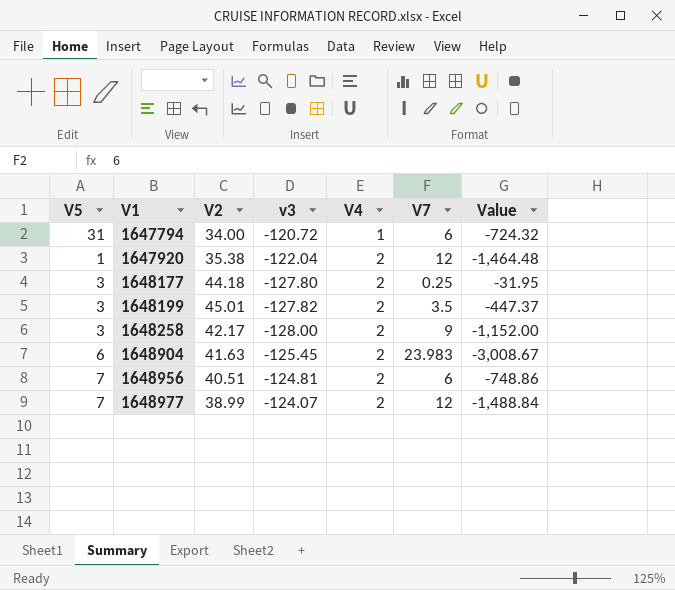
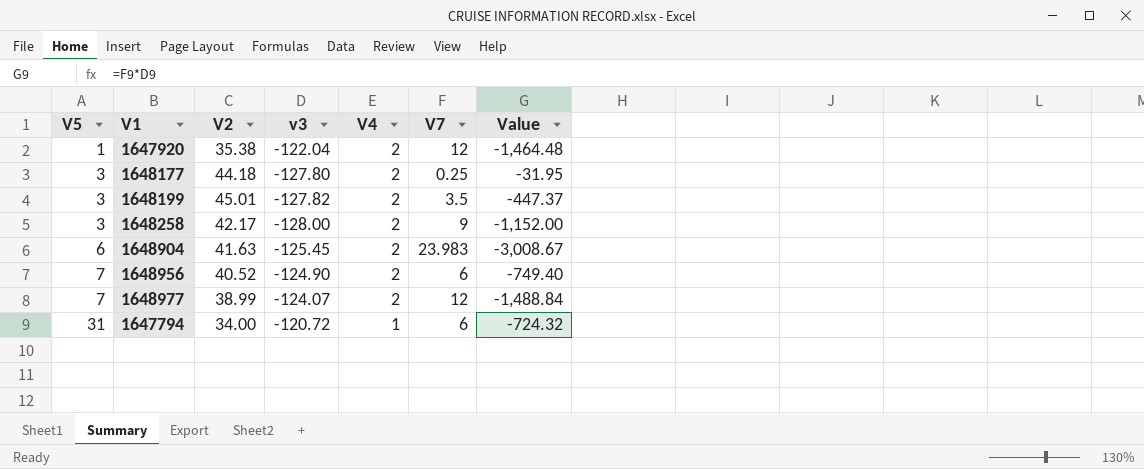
row order: V1 ascending -> V5 ascending
1648956 | V2: 40.51 -> 40.52
1648956 | v3: -124.81 -> -124.90
1648956 | Value: -748.86 -> -749.40

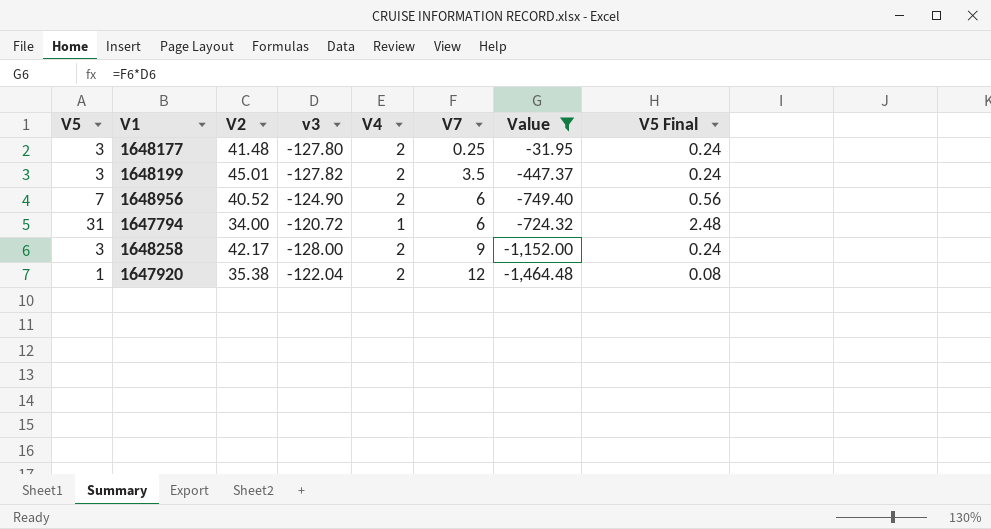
filter: none -> Value >= -1,464.48
row order: V5 ascending -> V7 ascending
column V5 Final | formula: none -> [V5] * 0.08
1648177 | V2: 44.18 -> 41.48

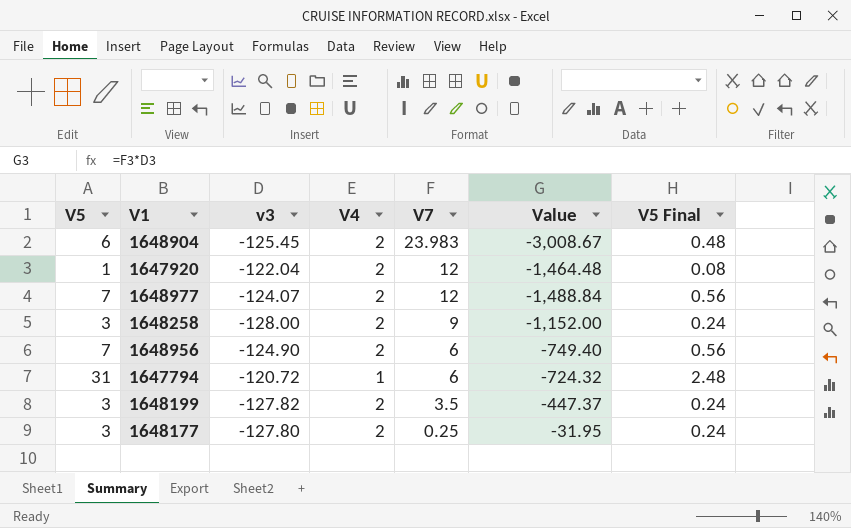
filter: Value >= -1,464.48 -> none
row order: V7 ascending -> V7 descending
column V2 | position: 3 -> none

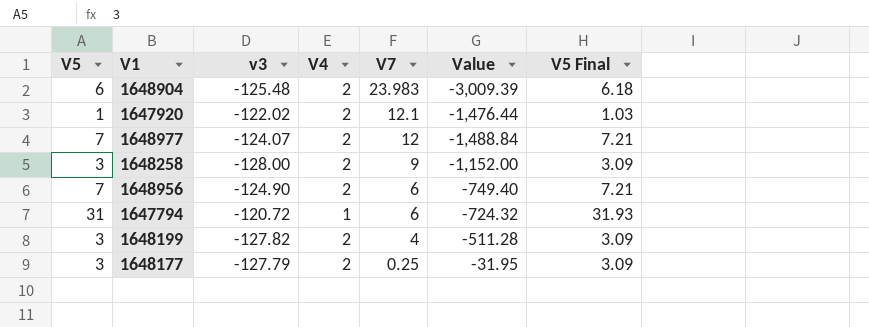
column V5 Final | formula: [V5] * 0.08 -> [V5] * 1.03
1648904 | v3: -125.45 -> -125.48
1648904 | Value: -3,008.67 -> -3,009.39
1647920 | v3: -122.04 -> -122.02
1647920 | V7: 12 -> 12.1
1647920 | Value: -1,464.48 -> -1,476.44
1648199 | V7: 3.5 -> 4
1648199 | Value: -447.37 -> -511.28
1648177 | v3: -127.80 -> -127.79

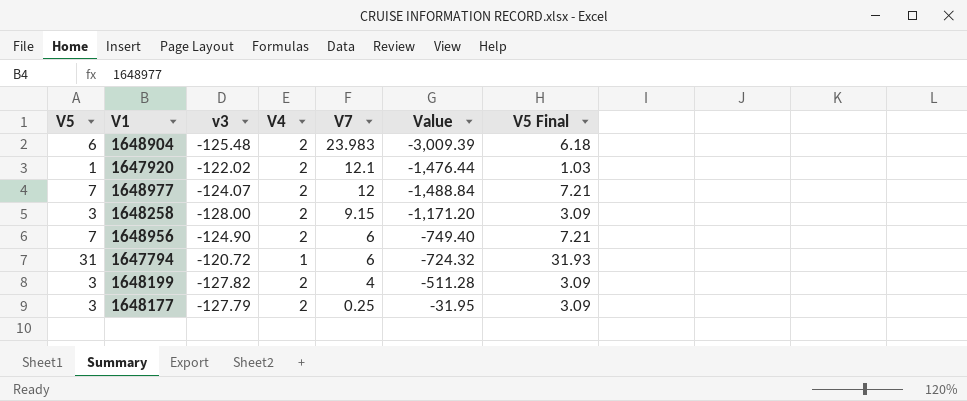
1648258 | V7: 9 -> 9.15
1648258 | Value: -1,152.00 -> -1,171.20

